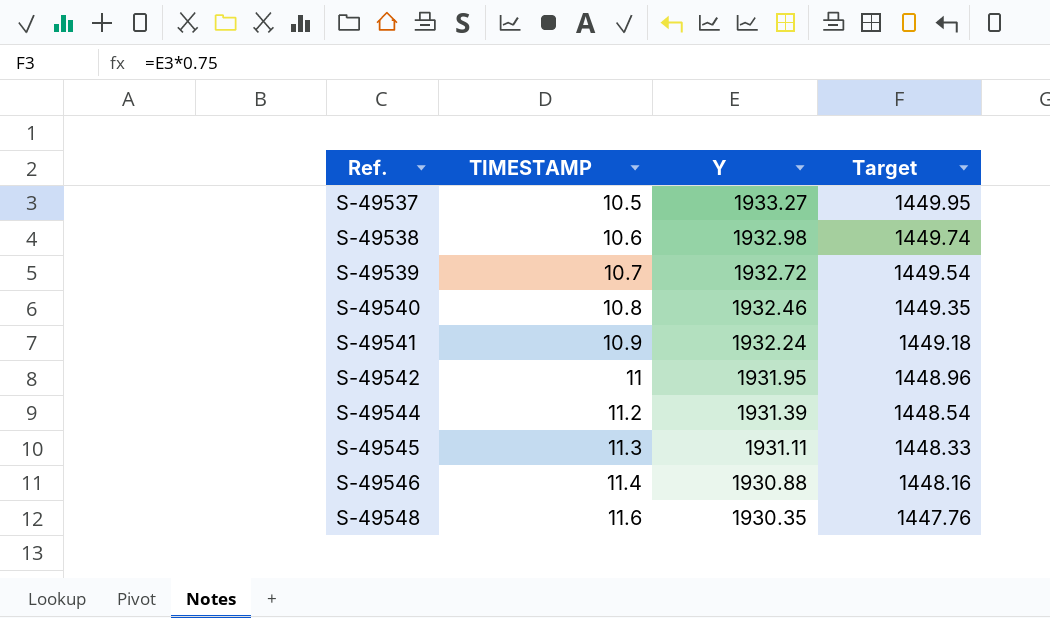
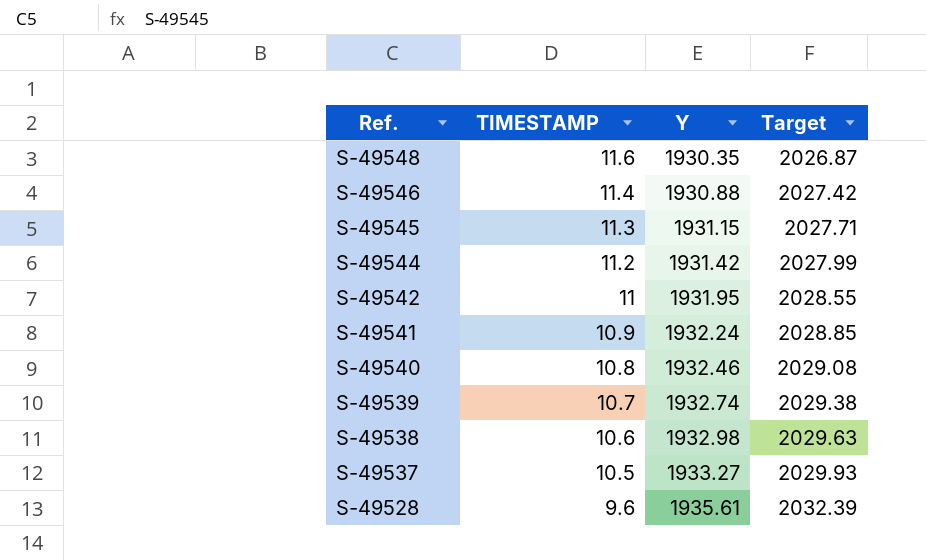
row order: Ref. ascending -> Ref. descending
column Target | formula: [Y] * 0.75 -> [Y] * 1.05
S-49545 | Y: 1931.11 -> 1931.15
S-49544 | Y: 1931.39 -> 1931.42
S-49539 | Y: 1932.72 -> 1932.74
row S-49528: none -> 9.6 | 1935.61 | 2032.39

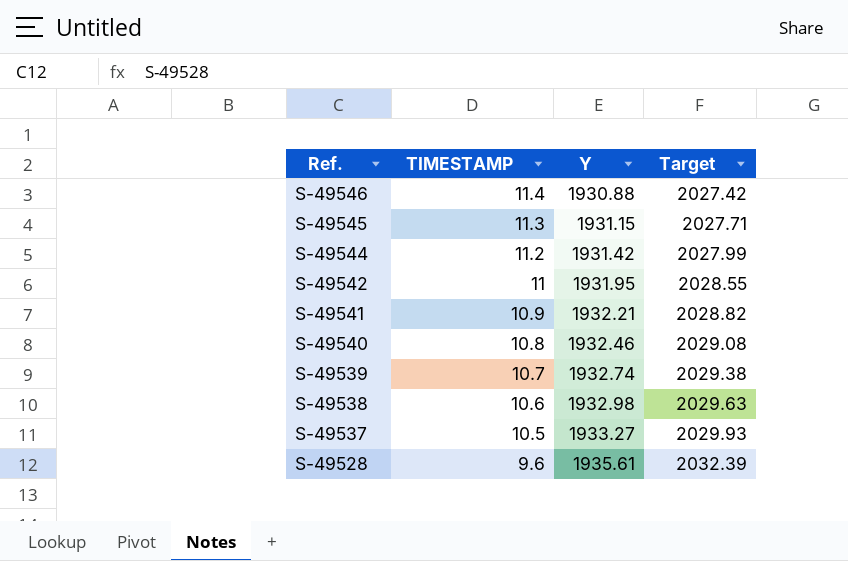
row S-49548: 11.6 | 1930.35 | 2026.87 -> none
S-49541 | Y: 1932.24 -> 1932.21
S-49541 | Target: 2028.85 -> 2028.82

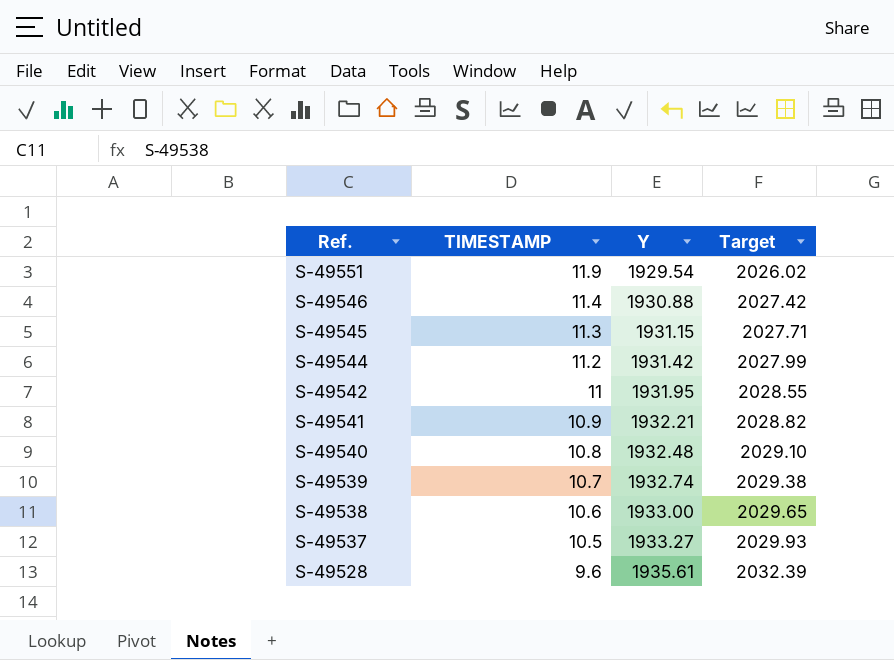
row S-49551: none -> 11.9 | 1929.54 | 2026.02
S-49540 | Y: 1932.46 -> 1932.48
S-49540 | Target: 2029.08 -> 2029.10
S-49538 | Y: 1932.98 -> 1933.00
S-49538 | Target: 2029.63 -> 2029.65

